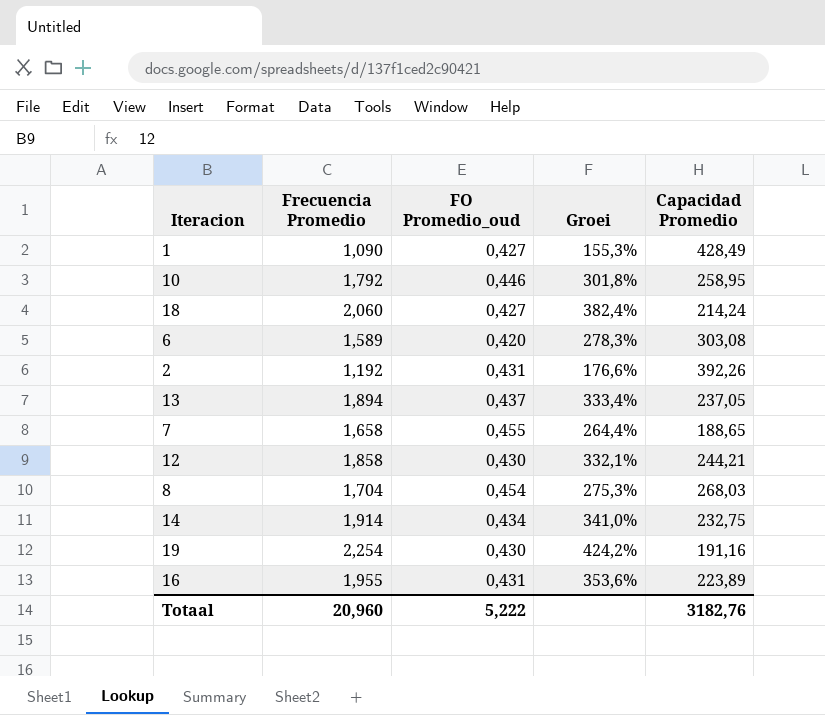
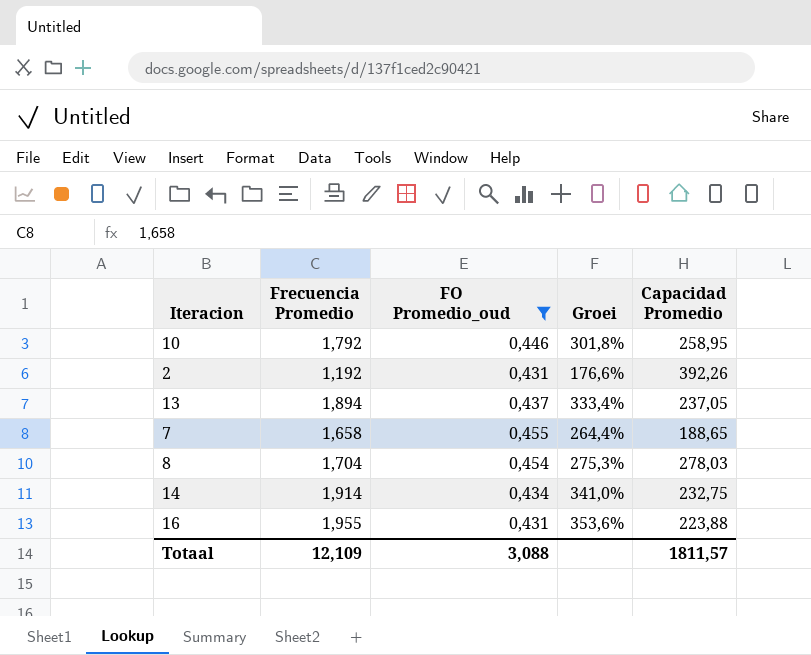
filter: none -> FO Promedio_oud >= 0,431
8 | Capacidad Promedio: 268,03 -> 278,03
16 | Capacidad Promedio: 223,89 -> 223,88
Totaal | Frecuencia Promedio: 20,960 -> 12,109
Totaal | FO Promedio_oud: 5,222 -> 3,088
Totaal | Capacidad Promedio: 3182,76 -> 1811,57

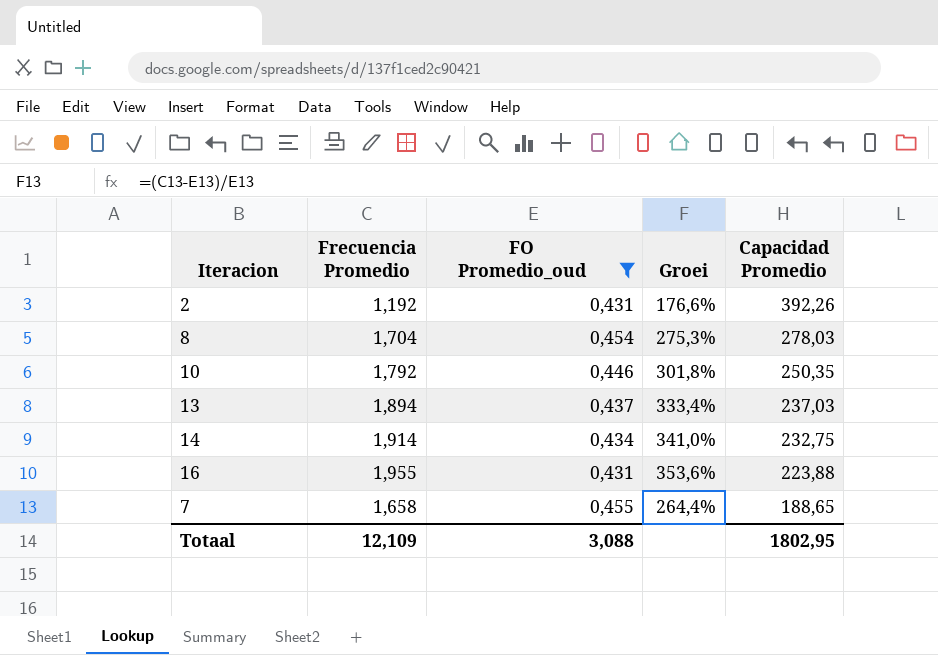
row order: none -> Capacidad Promedio descending
10 | Capacidad Promedio: 258,95 -> 250,35
13 | Capacidad Promedio: 237,05 -> 237,03
Totaal | Capacidad Promedio: 1811,57 -> 1802,95

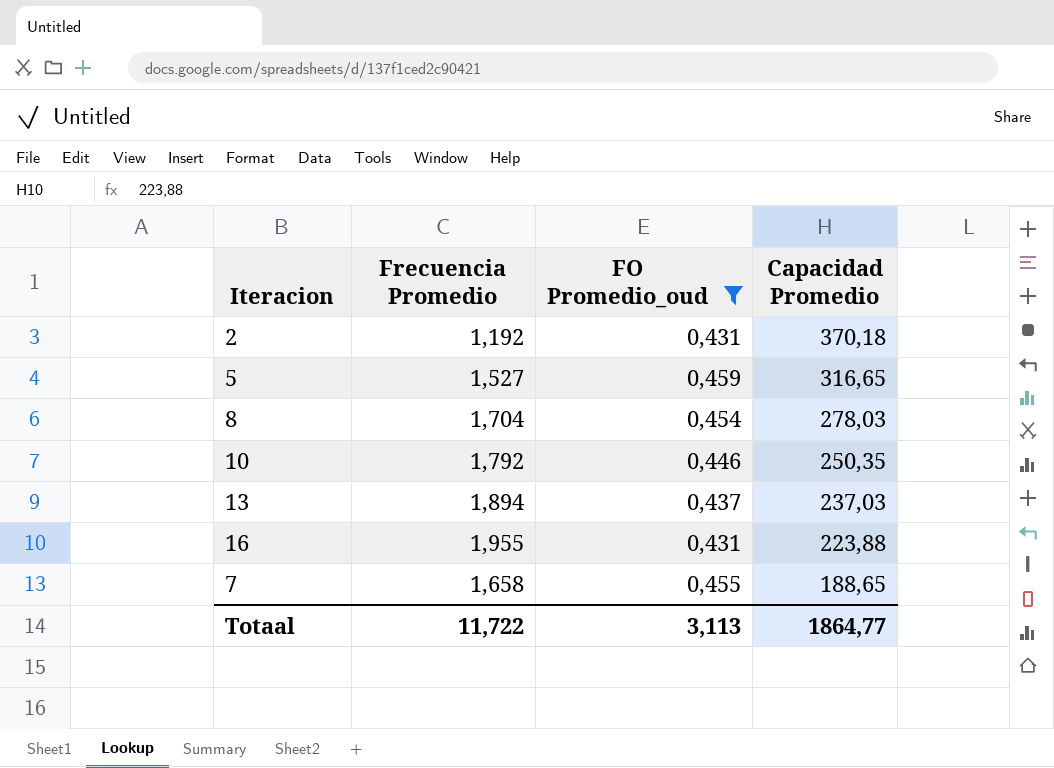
column Groei | formula: ([Frecuencia Promedio] - [FO Promedio_oud]) / [FO Promedio_oud] -> none
row 14: 1,914 | 0,434 | 341,0% | 232,75 -> none
2 | Capacidad Promedio: 392,26 -> 370,18
row 5: none -> 1,527 | 0,459 | 316,65
Totaal | Frecuencia Promedio: 12,109 -> 11,722
Totaal | FO Promedio_oud: 3,088 -> 3,113
Totaal | Capacidad Promedio: 1802,95 -> 1864,77

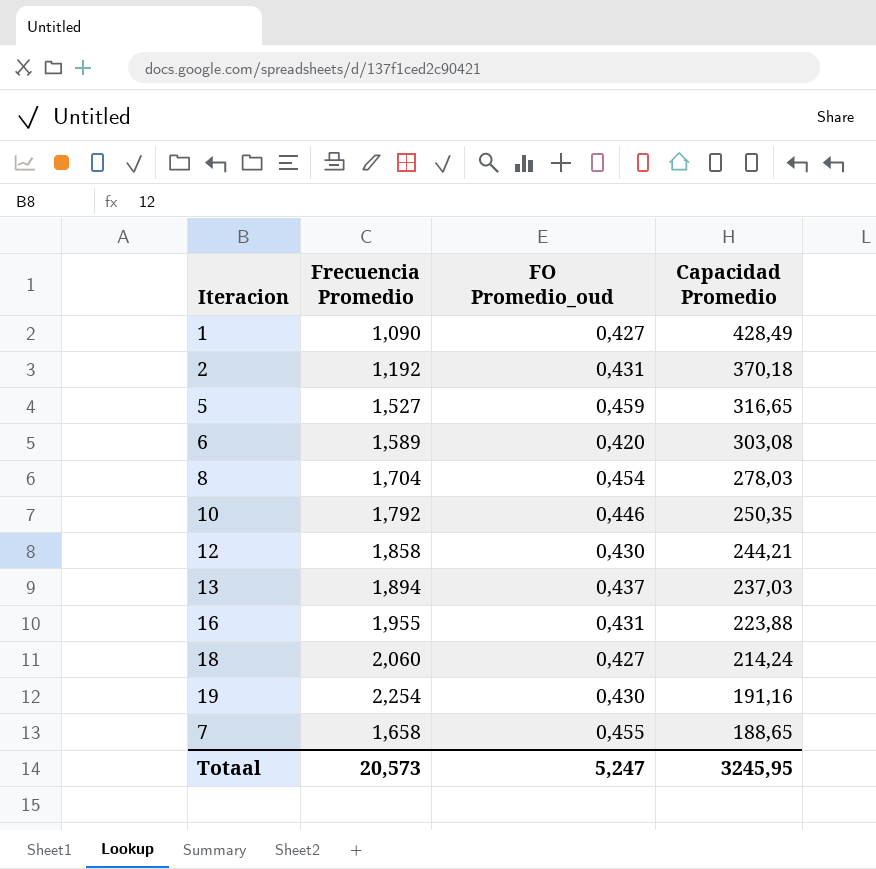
filter: FO Promedio_oud >= 0,431 -> none
Totaal | Frecuencia Promedio: 11,722 -> 20,573
Totaal | FO Promedio_oud: 3,113 -> 5,247
Totaal | Capacidad Promedio: 1864,77 -> 3245,95

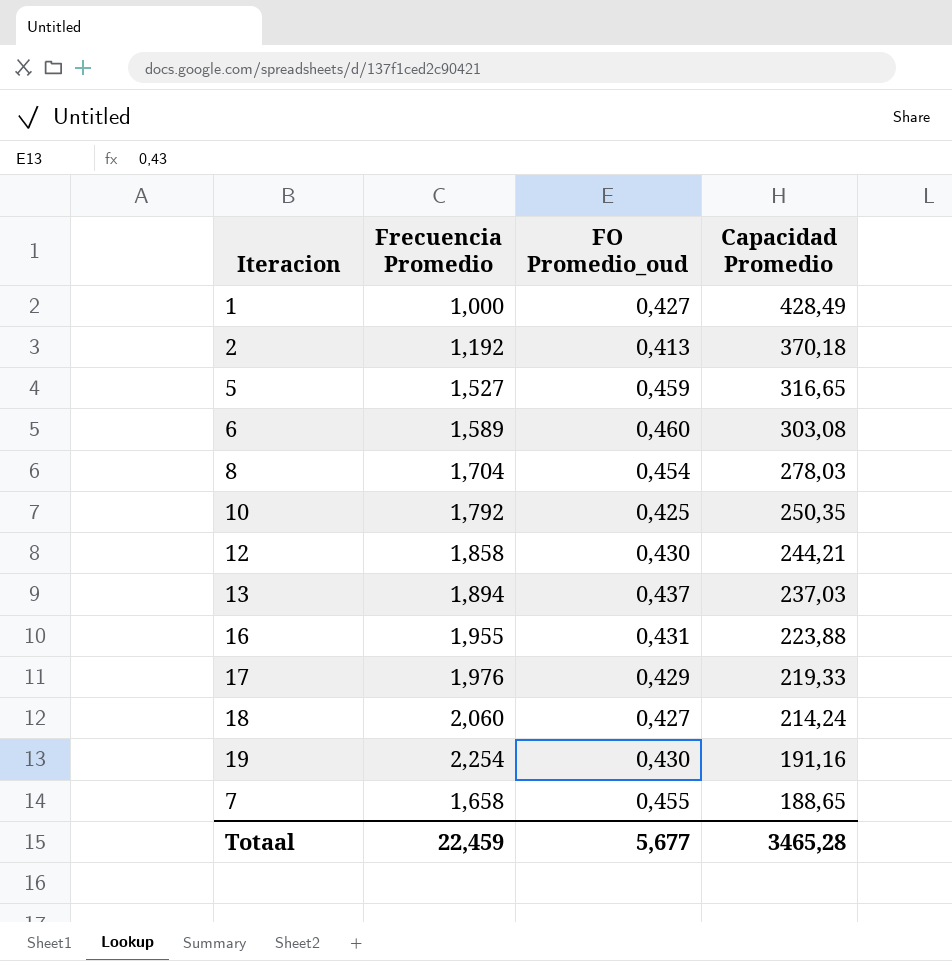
1 | Frecuencia Promedio: 1,090 -> 1,000
2 | FO Promedio_oud: 0,431 -> 0,413
6 | FO Promedio_oud: 0,420 -> 0,460
10 | FO Promedio_oud: 0,446 -> 0,425
row 17: none -> 1,976 | 0,429 | 219,33
Totaal | Frecuencia Promedio: 20,573 -> 22,459
Totaal | FO Promedio_oud: 5,247 -> 5,677
Totaal | Capacidad Promedio: 3245,95 -> 3465,28

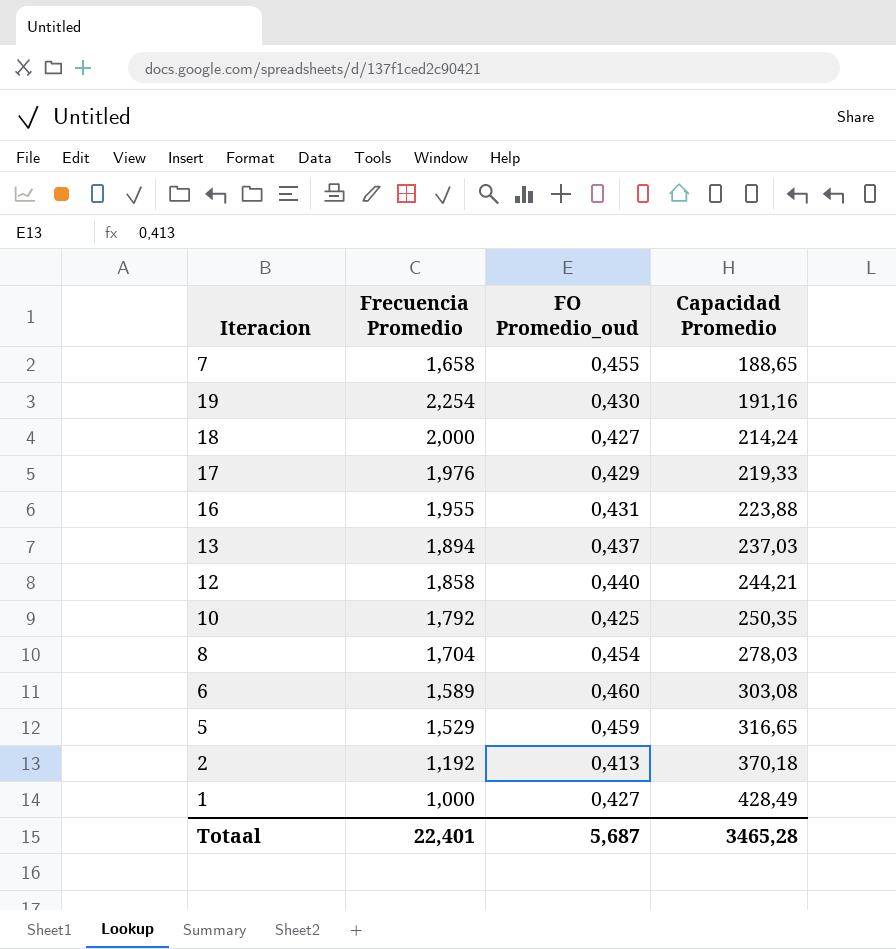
row order: Capacidad Promedio descending -> Capacidad Promedio ascending
18 | Frecuencia Promedio: 2,060 -> 2,000
12 | FO Promedio_oud: 0,430 -> 0,440
5 | Frecuencia Promedio: 1,527 -> 1,529
Totaal | Frecuencia Promedio: 22,459 -> 22,401
Totaal | FO Promedio_oud: 5,677 -> 5,687

